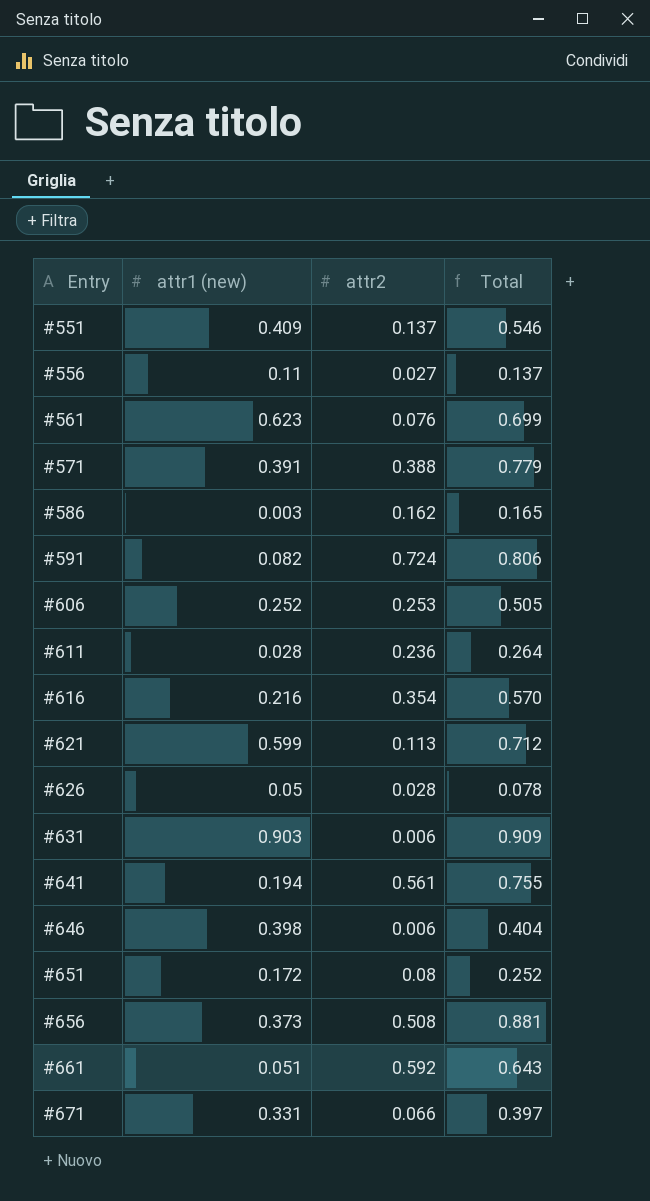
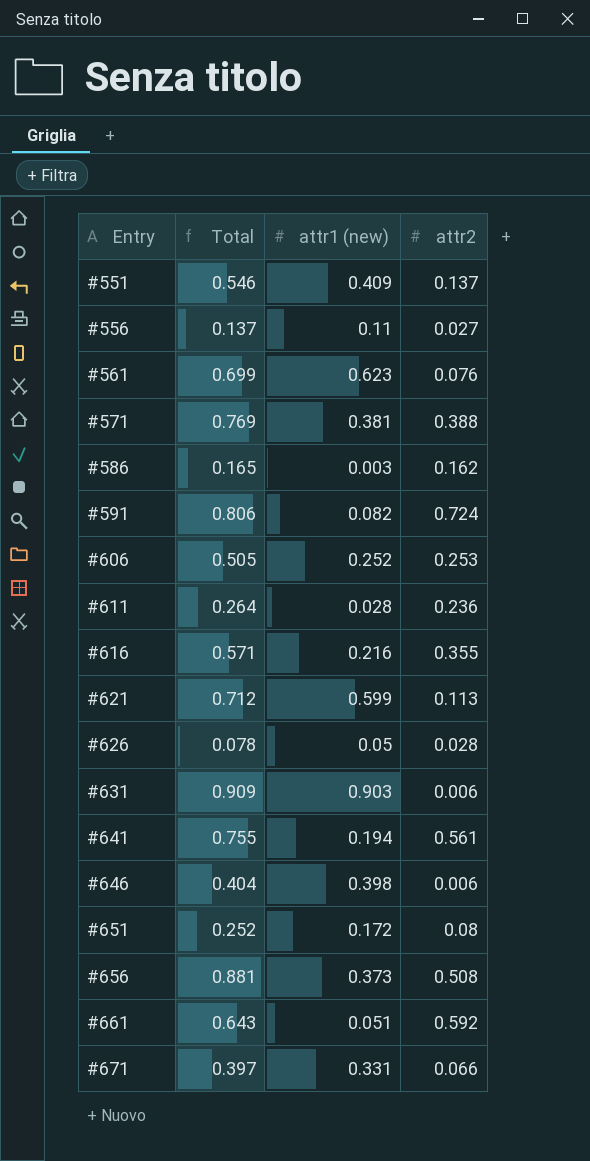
column Total | position: 4 -> 2
#571 | Total: 0.779 -> 0.769
#571 | attr1 (new): 0.391 -> 0.381
#616 | Total: 0.570 -> 0.571
#616 | attr2: 0.354 -> 0.355

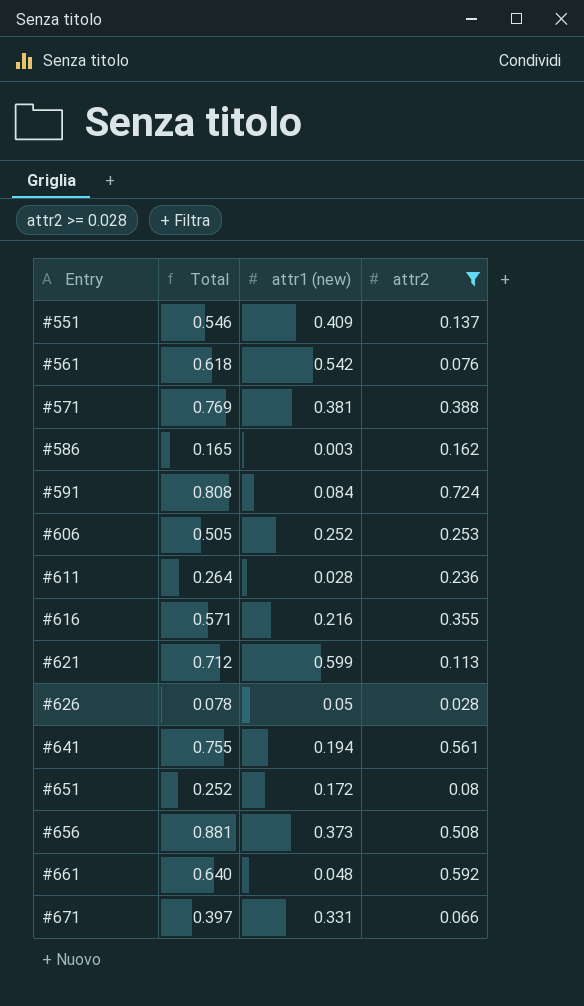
filter: none -> attr2 >= 0.028
#561 | Total: 0.699 -> 0.618
#561 | attr1 (new): 0.623 -> 0.542
#591 | Total: 0.806 -> 0.808
#591 | attr1 (new): 0.082 -> 0.084
#661 | Total: 0.643 -> 0.640
#661 | attr1 (new): 0.051 -> 0.048

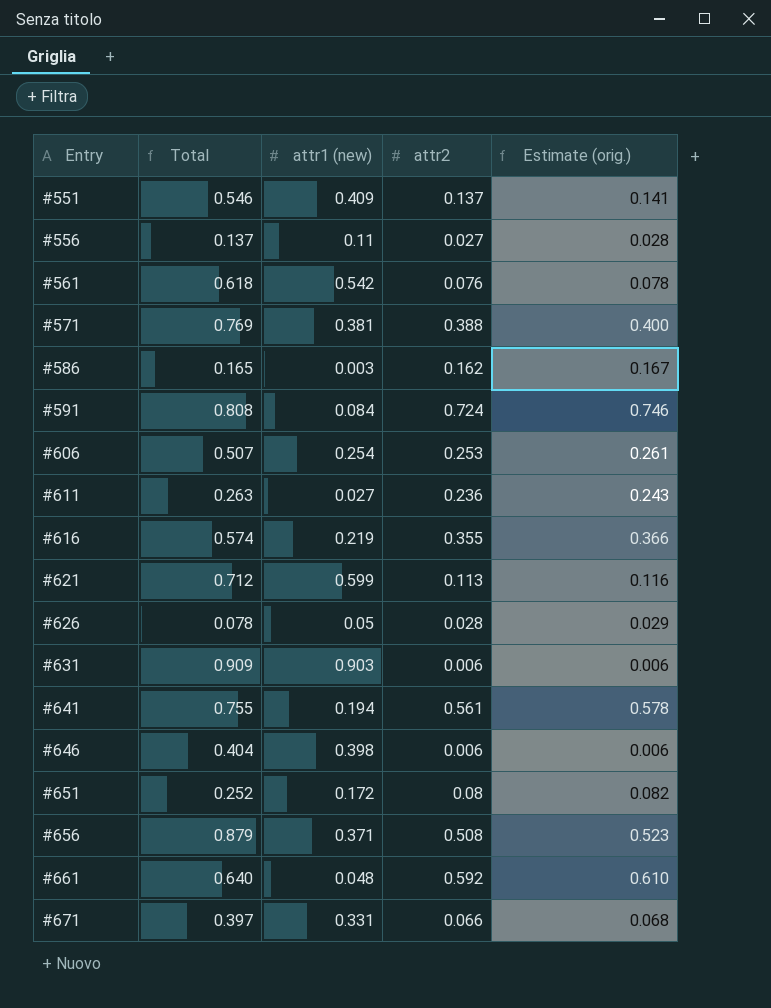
filter: attr2 >= 0.028 -> none
column Estimate (orig.) | formula: none -> [attr2] * 1.03
#606 | Total: 0.505 -> 0.507
#606 | attr1 (new): 0.252 -> 0.254
#611 | Total: 0.264 -> 0.263
#611 | attr1 (new): 0.028 -> 0.027
#616 | Total: 0.571 -> 0.574
#616 | attr1 (new): 0.216 -> 0.219
#656 | Total: 0.881 -> 0.879
#656 | attr1 (new): 0.373 -> 0.371

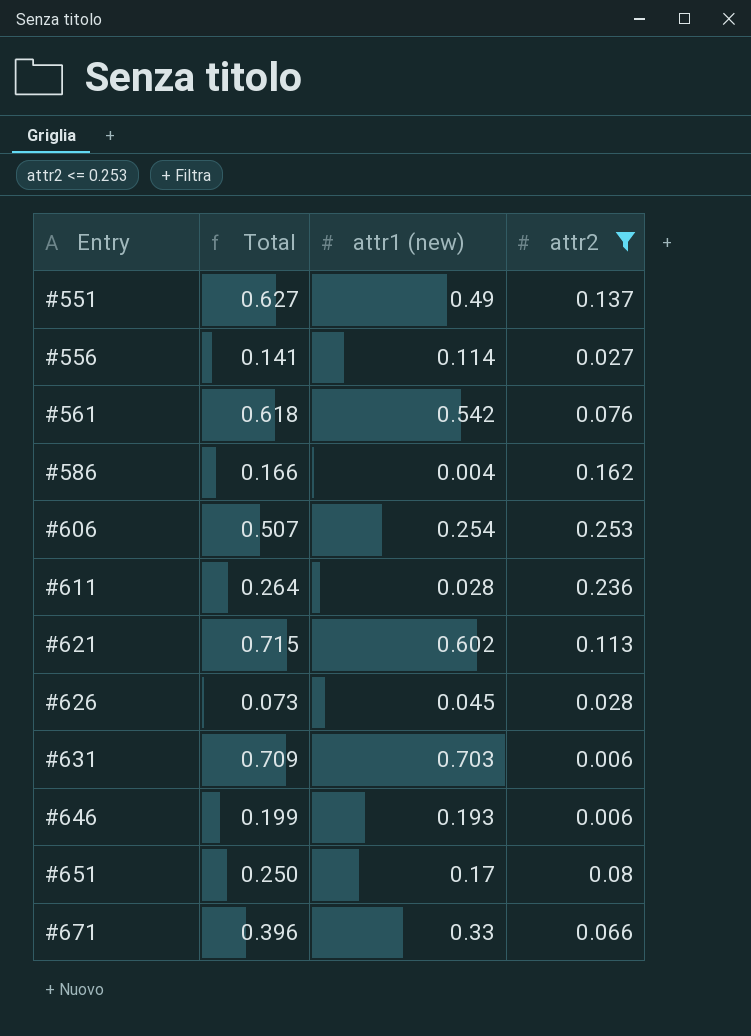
filter: none -> attr2 <= 0.253
column Estimate (orig.) | formula: [attr2] * 1.03 -> none
#551 | Total: 0.546 -> 0.627
#551 | attr1 (new): 0.409 -> 0.49
#556 | Total: 0.137 -> 0.141
#556 | attr1 (new): 0.11 -> 0.114
#586 | Total: 0.165 -> 0.166
#586 | attr1 (new): 0.003 -> 0.004
#611 | Total: 0.263 -> 0.264
#611 | attr1 (new): 0.027 -> 0.028
#621 | Total: 0.712 -> 0.715
#621 | attr1 (new): 0.599 -> 0.602
#626 | Total: 0.078 -> 0.073
#626 | attr1 (new): 0.05 -> 0.045
#631 | Total: 0.909 -> 0.709
#631 | attr1 (new): 0.903 -> 0.703
#646 | Total: 0.404 -> 0.199
#646 | attr1 (new): 0.398 -> 0.193
#651 | Total: 0.252 -> 0.250
#651 | attr1 (new): 0.172 -> 0.17
#671 | Total: 0.397 -> 0.396
#671 | attr1 (new): 0.331 -> 0.33

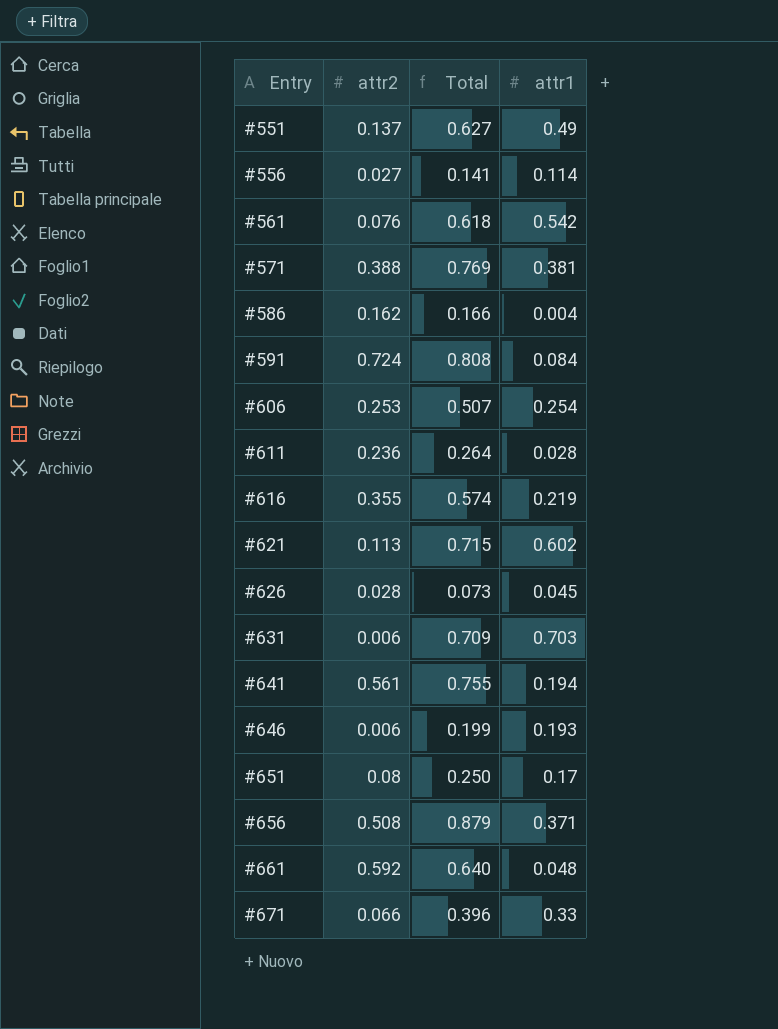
filter: attr2 <= 0.253 -> none
column attr2 | position: 4 -> 2
column name: attr1 (new) -> attr1

